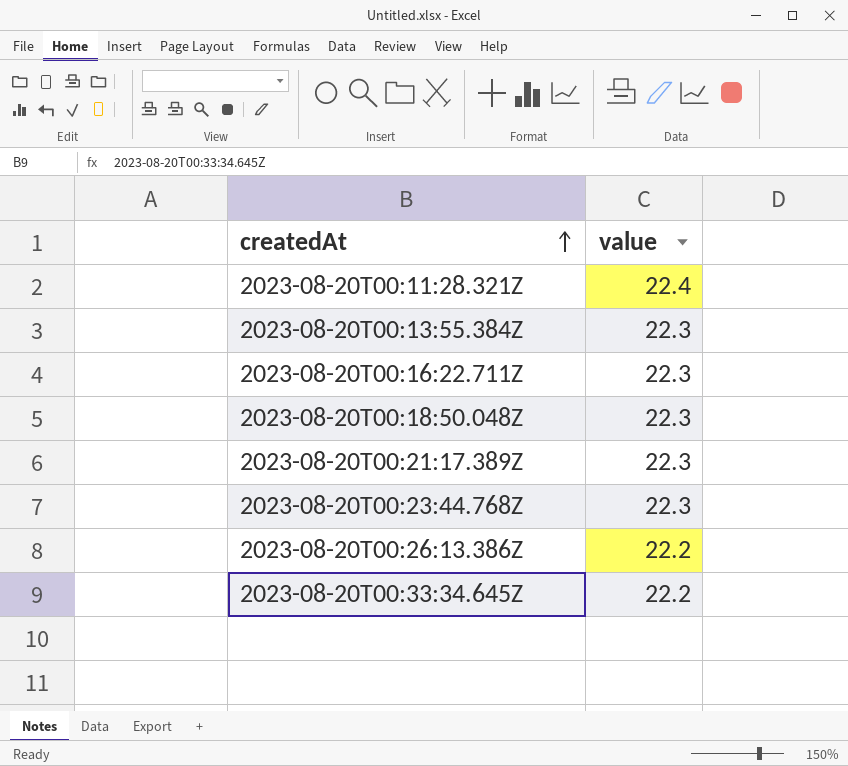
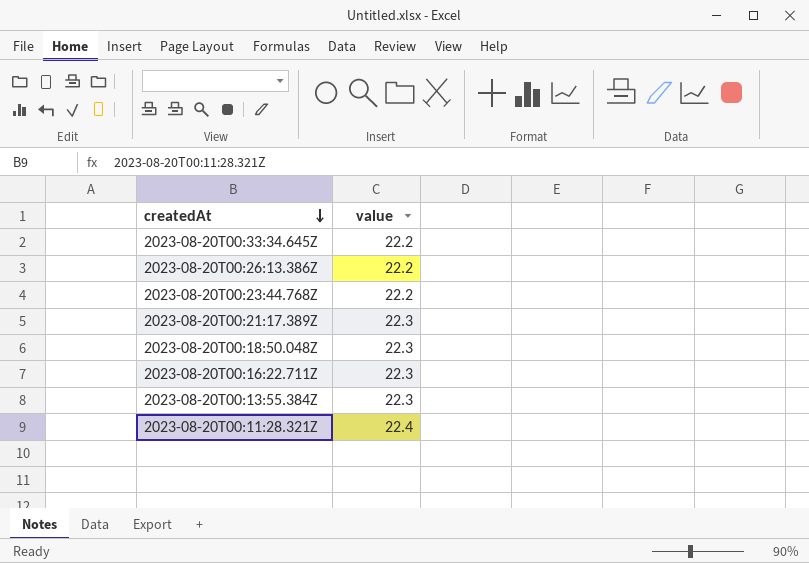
row order: createdAt ascending -> createdAt descending
2023-08-20T00:23:44.768Z | value: 22.3 -> 22.2

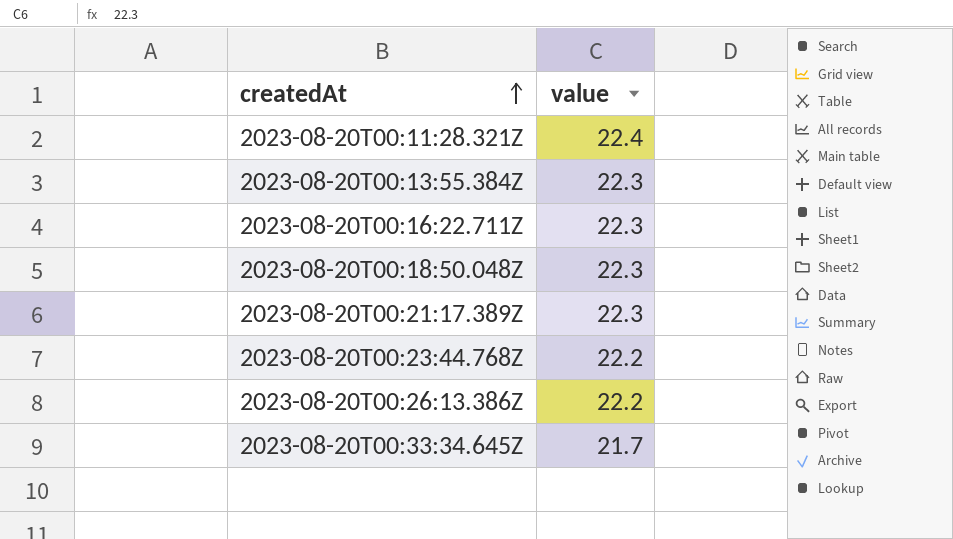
row order: createdAt descending -> createdAt ascending
2023-08-20T00:33:34.645Z | value: 22.2 -> 21.7

